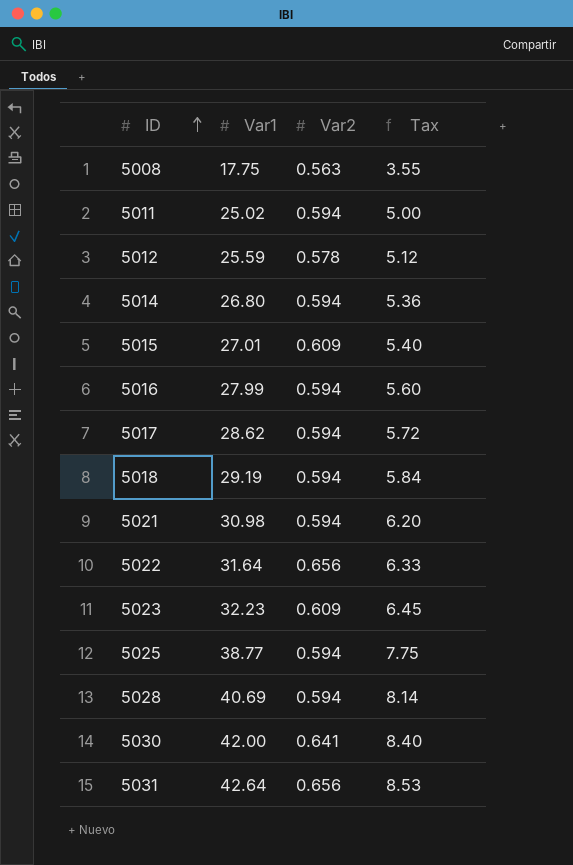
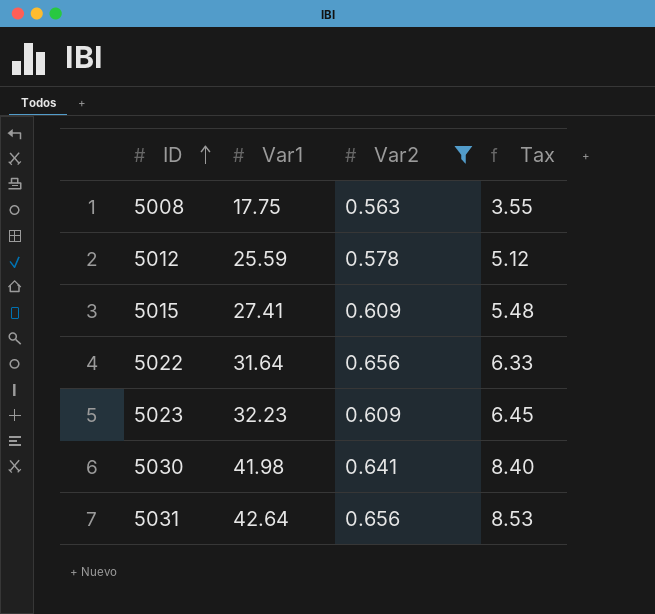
filter: none -> Var2 != 0.594
5015 | Var1: 27.01 -> 27.41
5015 | Tax: 5.40 -> 5.48
5030 | Var1: 42.00 -> 41.98

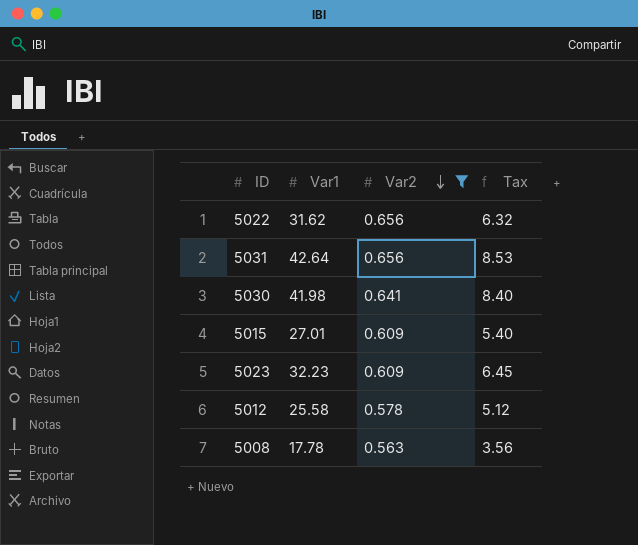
row order: ID ascending -> Var2 descending
5022 | Var1: 31.64 -> 31.62
5022 | Tax: 6.33 -> 6.32
5015 | Var1: 27.41 -> 27.01
5015 | Tax: 5.48 -> 5.40
5012 | Var1: 25.59 -> 25.58
5008 | Var1: 17.75 -> 17.78
5008 | Tax: 3.55 -> 3.56

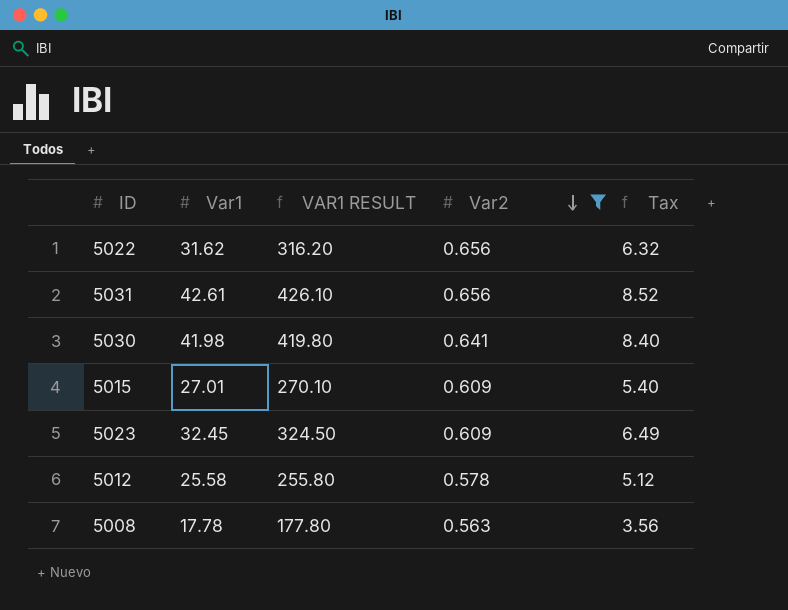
column VAR1 RESULT | formula: none -> [Var1] * 10
5031 | Var1: 42.64 -> 42.61
5031 | Tax: 8.53 -> 8.52
5023 | Var1: 32.23 -> 32.45
5023 | Tax: 6.45 -> 6.49

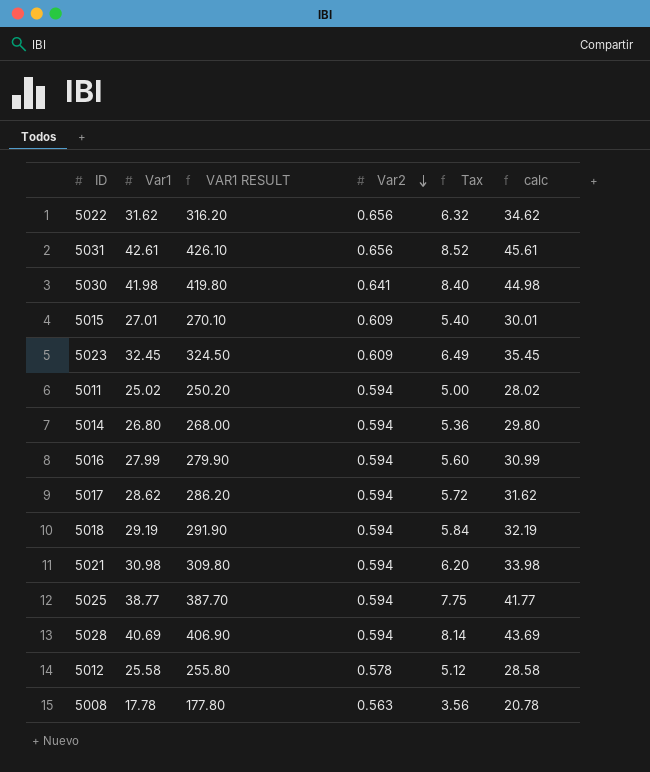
filter: Var2 != 0.594 -> none
column calc | formula: none -> [Var1] + 3

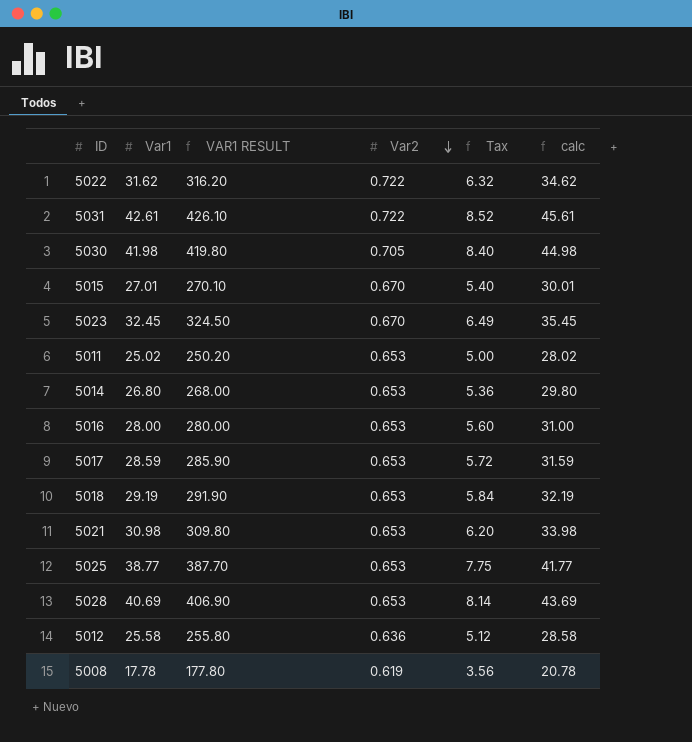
5022 | Var2: 0.656 -> 0.722
5031 | Var2: 0.656 -> 0.722
5030 | Var2: 0.641 -> 0.705
5015 | Var2: 0.609 -> 0.670
5023 | Var2: 0.609 -> 0.670
5011 | Var2: 0.594 -> 0.653
5014 | Var2: 0.594 -> 0.653
5016 | Var1: 27.99 -> 28.00
5016 | VAR1 RESULT: 279.90 -> 280.00
5016 | Var2: 0.594 -> 0.653
5016 | calc: 30.99 -> 31.00
5017 | Var1: 28.62 -> 28.59
5017 | VAR1 RESULT: 286.20 -> 285.90
5017 | Var2: 0.594 -> 0.653
5017 | calc: 31.62 -> 31.59
5018 | Var2: 0.594 -> 0.653
5021 | Var2: 0.594 -> 0.653
5025 | Var2: 0.594 -> 0.653
5028 | Var2: 0.594 -> 0.653
5012 | Var2: 0.578 -> 0.636
5008 | Var2: 0.563 -> 0.619

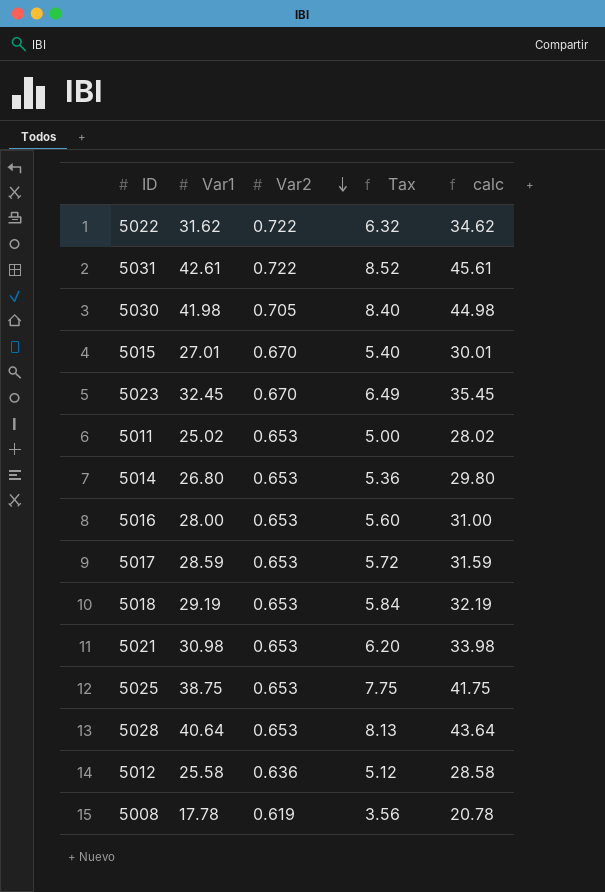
column VAR1 RESULT | formula: [Var1] * 10 -> none
5025 | Var1: 38.77 -> 38.75
5025 | calc: 41.77 -> 41.75
5028 | Var1: 40.69 -> 40.64
5028 | Tax: 8.14 -> 8.13
5028 | calc: 43.69 -> 43.64

